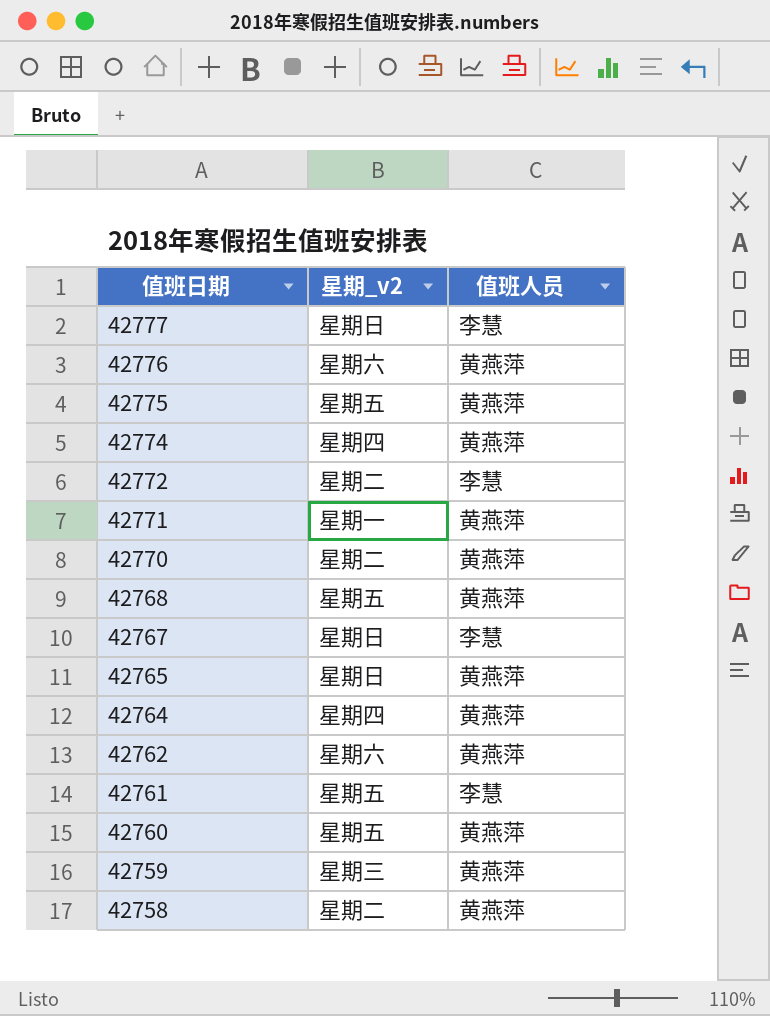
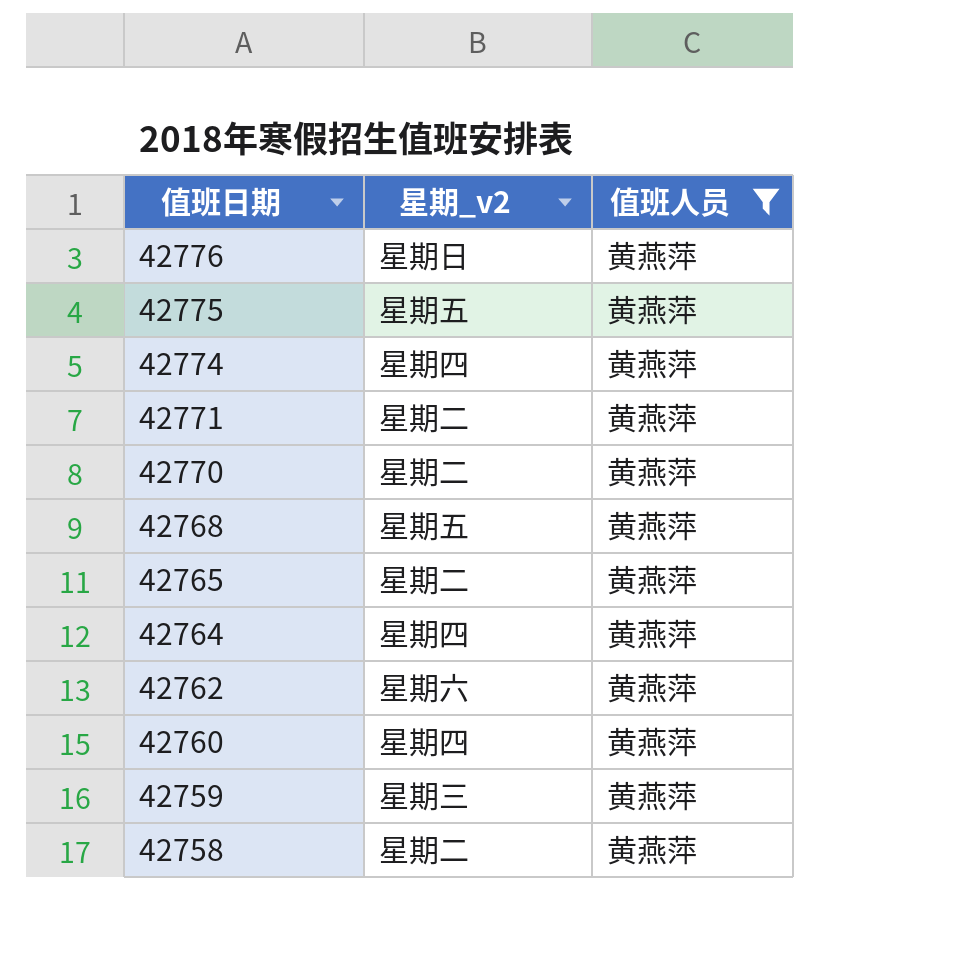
filter: none -> 值班人员 = 黄燕萍
42776 | 星期_v2: 星期六 -> 星期日
42771 | 星期_v2: 星期一 -> 星期二
42765 | 星期_v2: 星期日 -> 星期二
42760 | 星期_v2: 星期五 -> 星期四

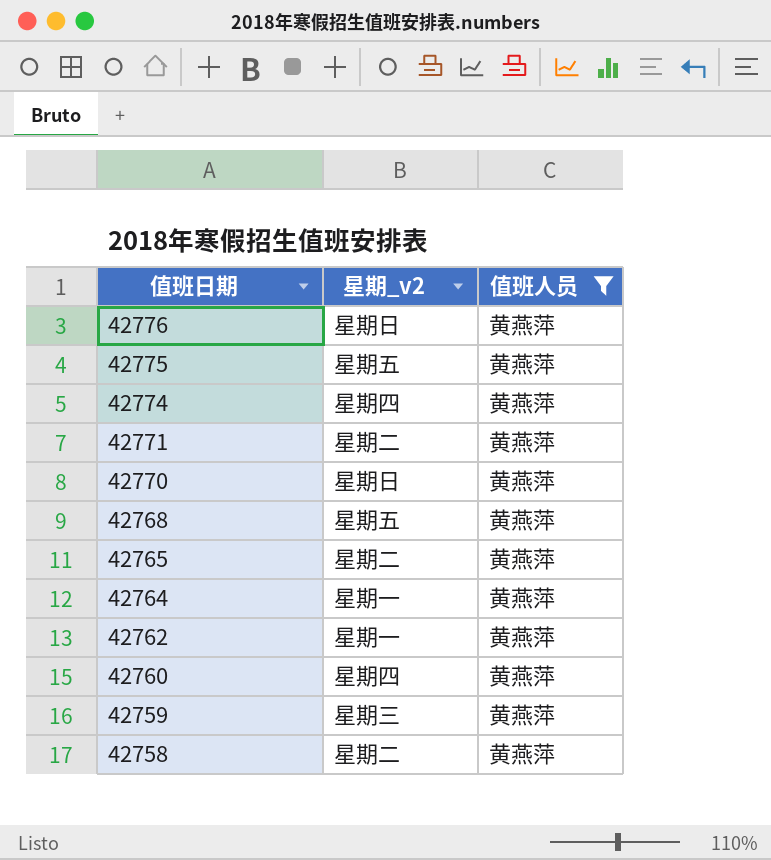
42770 | 星期_v2: 星期二 -> 星期日
42764 | 星期_v2: 星期四 -> 星期一
42762 | 星期_v2: 星期六 -> 星期一

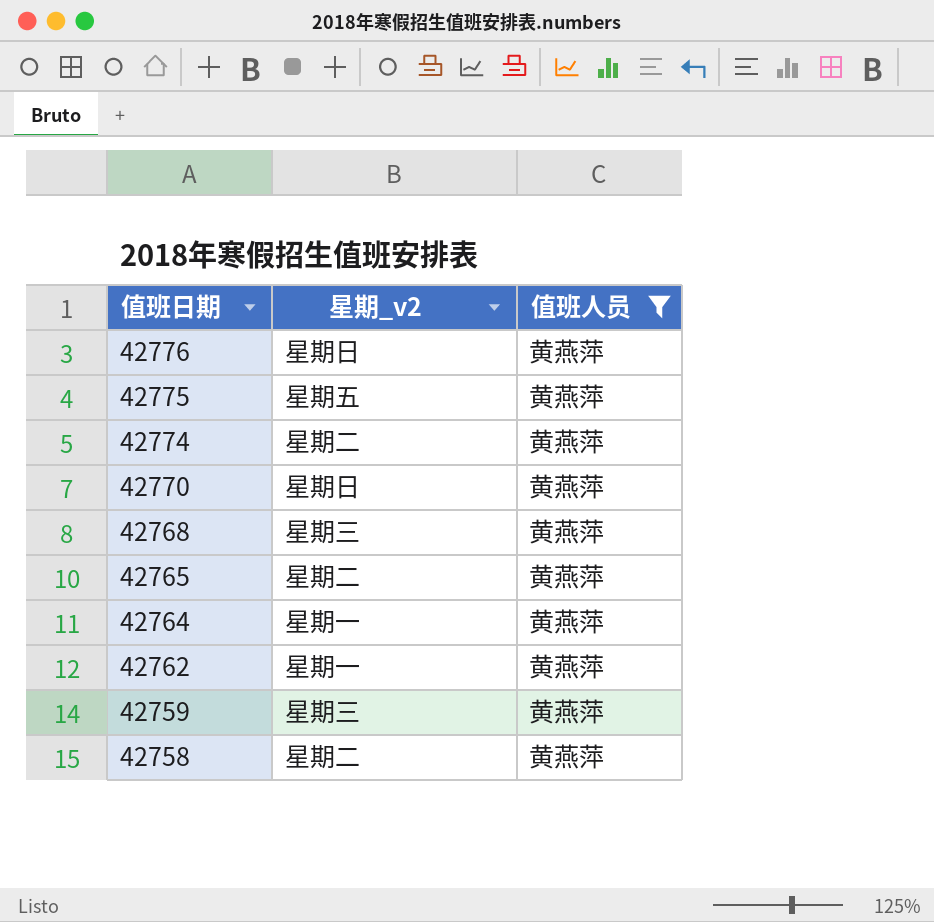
row 42771: 星期二 | 黄燕萍 -> none
row 42760: 星期四 | 黄燕萍 -> none
42774 | 星期_v2: 星期四 -> 星期二
42768 | 星期_v2: 星期五 -> 星期三

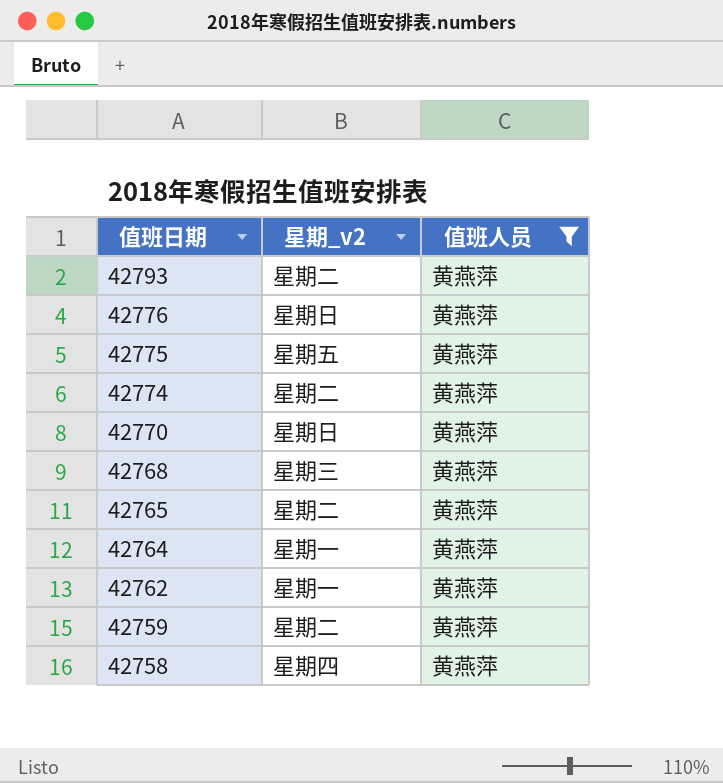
row 42793: none -> 星期二 | 黄燕萍
42759 | 星期_v2: 星期三 -> 星期二
42758 | 星期_v2: 星期二 -> 星期四

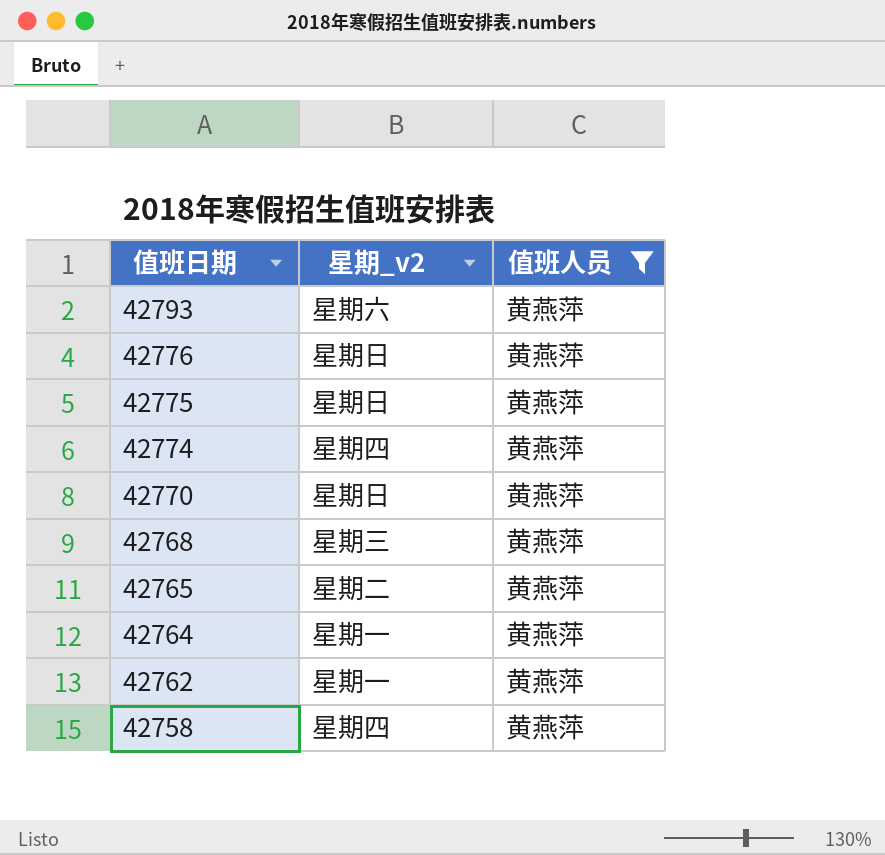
row 42759: 星期二 | 黄燕萍 -> none
42793 | 星期_v2: 星期二 -> 星期六
42775 | 星期_v2: 星期五 -> 星期日
42774 | 星期_v2: 星期二 -> 星期四

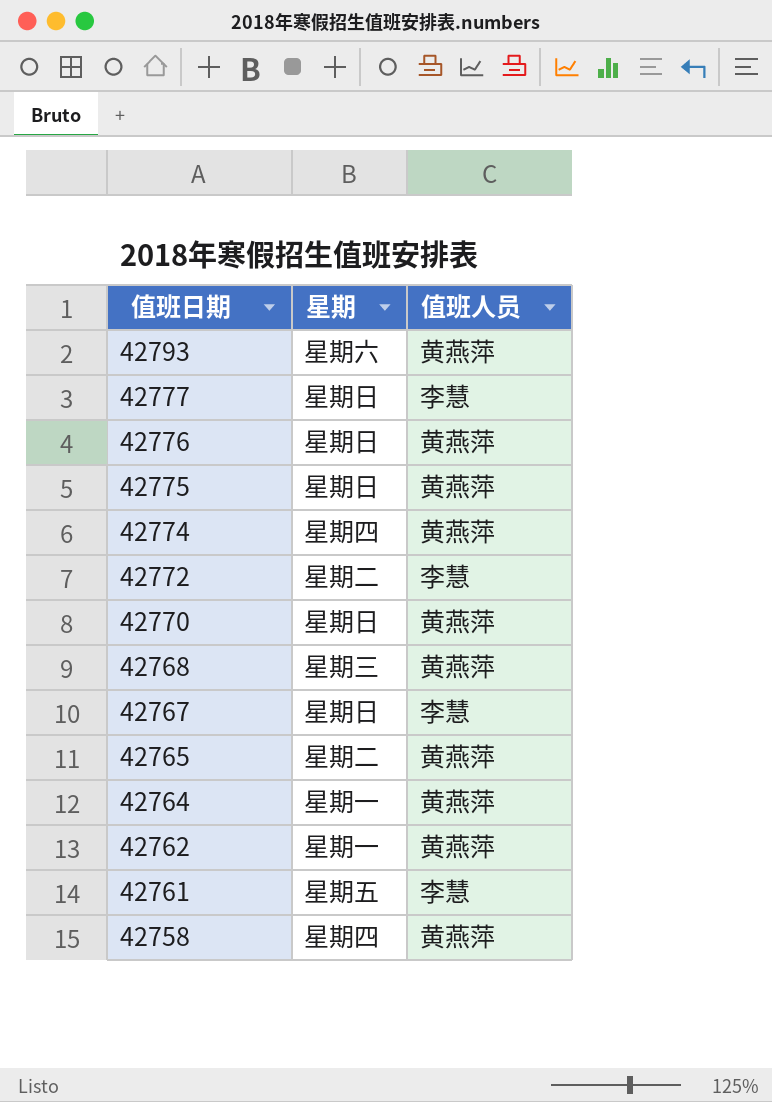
filter: 值班人员 = 黄燕萍 -> none
column name: 星期_v2 -> 星期

